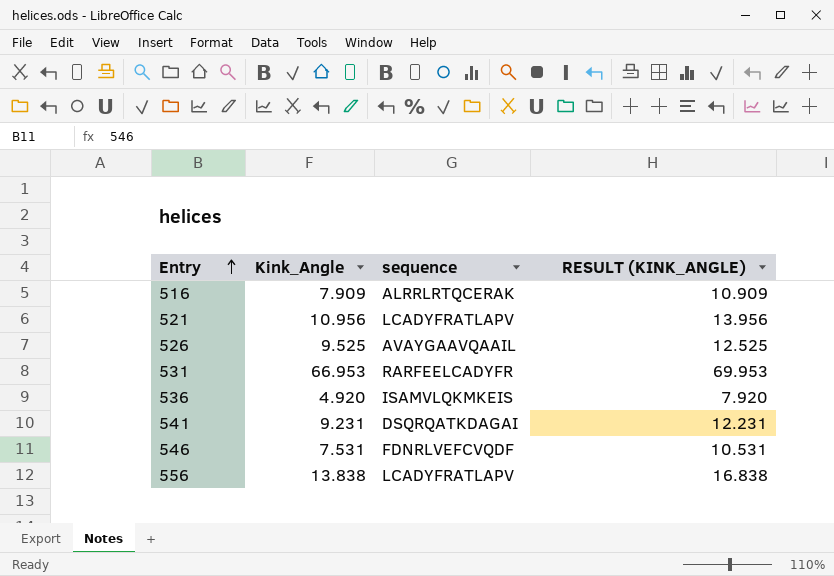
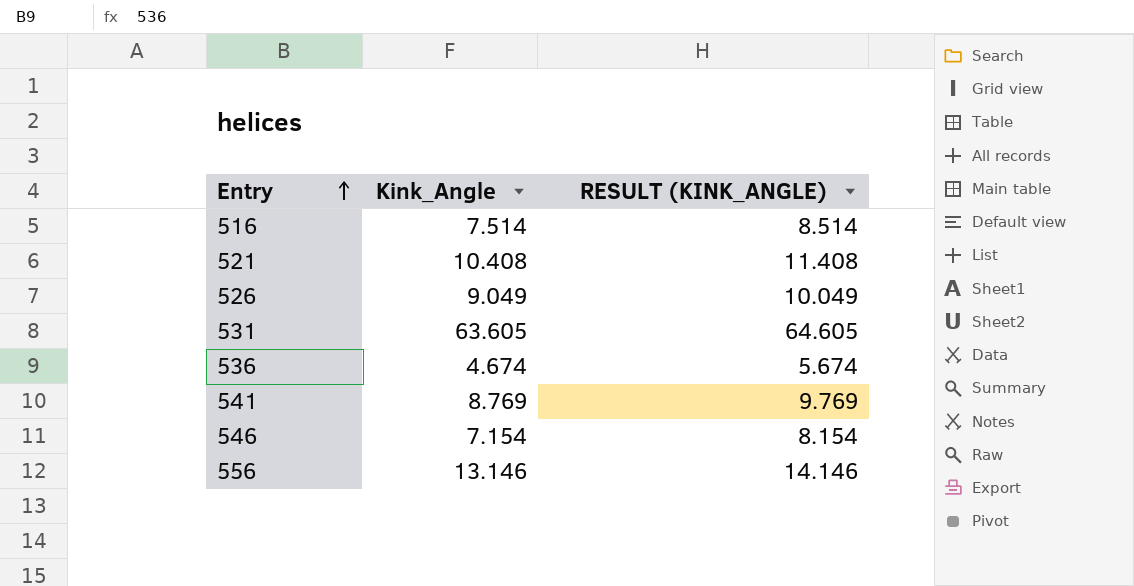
column sequence | position: 3 -> none
column RESULT (KINK_ANGLE) | formula: [Kink_Angle] + 3 -> [Kink_Angle] + 1
516 | Kink_Angle: 7.909 -> 7.514
521 | Kink_Angle: 10.956 -> 10.408
526 | Kink_Angle: 9.525 -> 9.049
531 | Kink_Angle: 66.953 -> 63.605
536 | Kink_Angle: 4.920 -> 4.674
541 | Kink_Angle: 9.231 -> 8.769
546 | Kink_Angle: 7.531 -> 7.154
556 | Kink_Angle: 13.838 -> 13.146

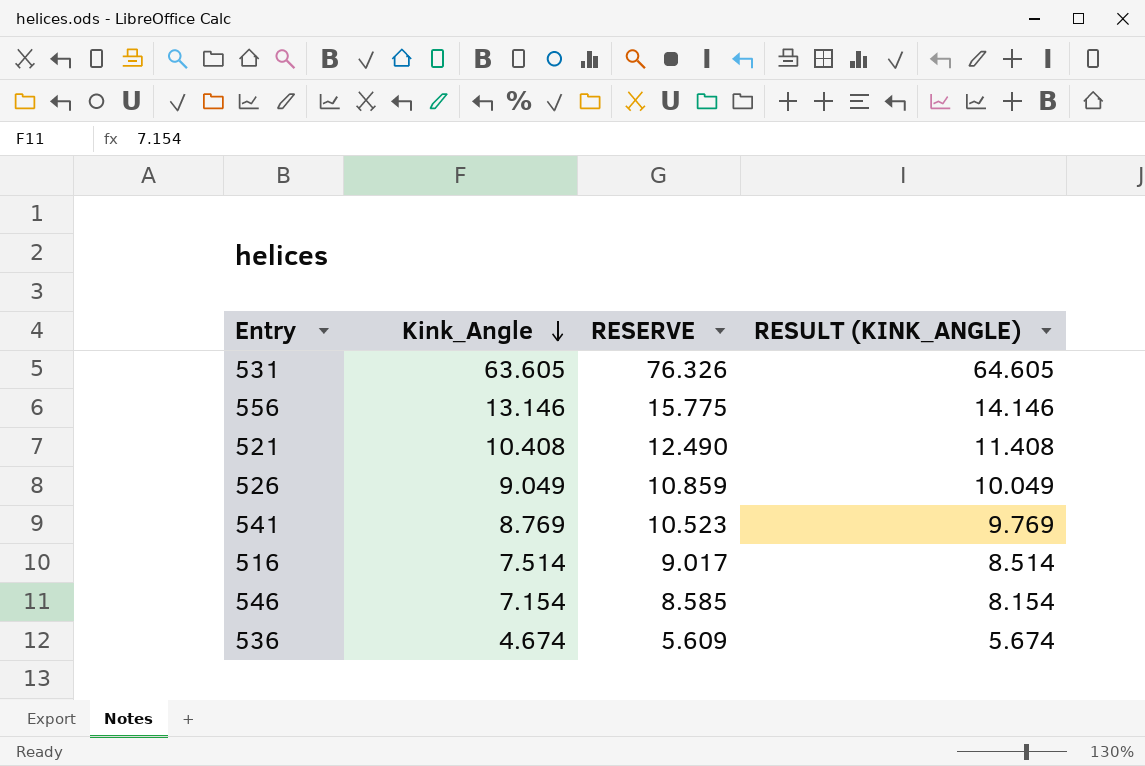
row order: Entry ascending -> Kink_Angle descending
column RESERVE | formula: none -> [Kink_Angle] * 1.2

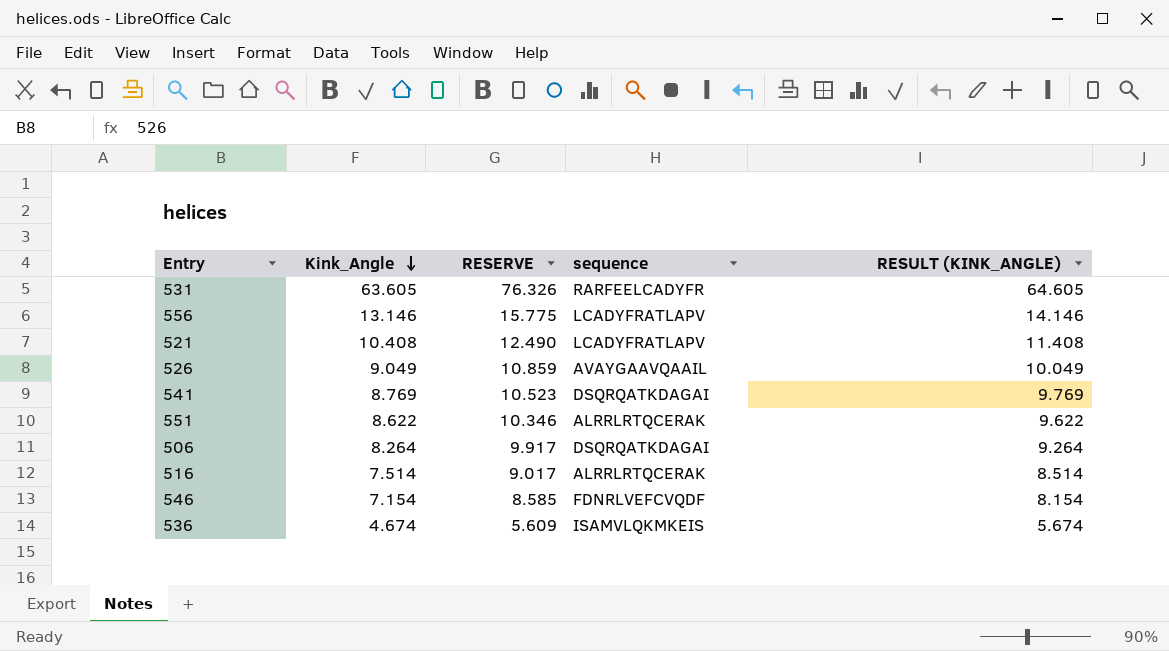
column sequence | position: none -> 4
row 551: none -> 8.622 | 10.346 | ALRRLRTQCERAK | 9.622
row 506: none -> 8.264 | 9.917 | DSQRQATKDAGAI | 9.264

